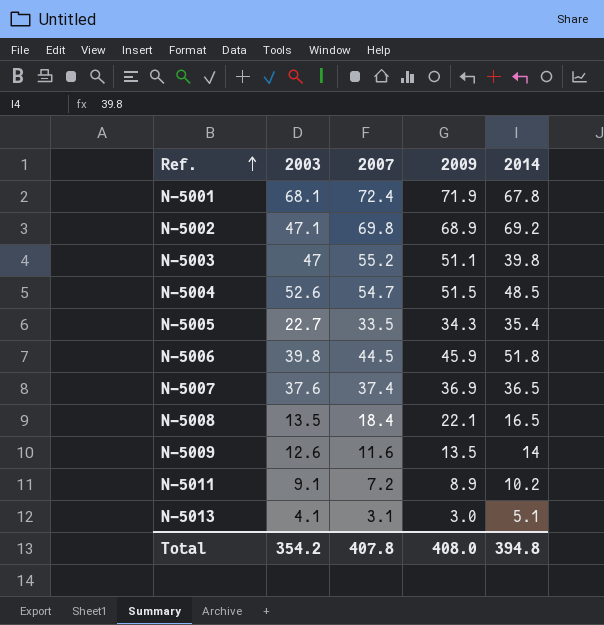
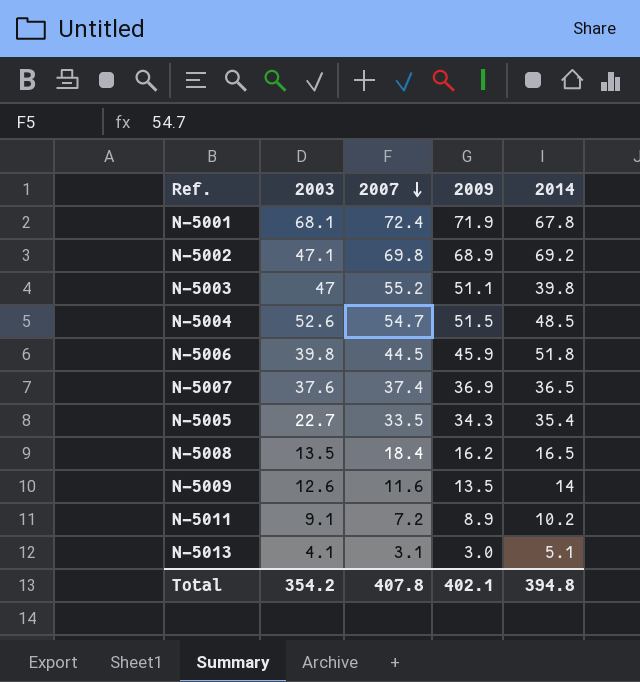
row order: Ref. ascending -> 2007 descending
N-5008 | 2009: 22.1 -> 16.2
Total | 2009: 408.0 -> 402.1

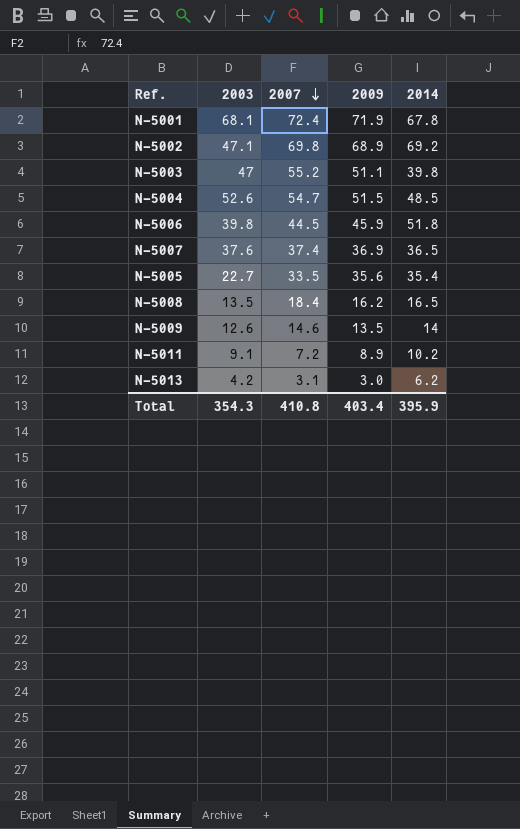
N-5005 | 2009: 34.3 -> 35.6
N-5009 | 2007: 11.6 -> 14.6
N-5013 | 2003: 4.1 -> 4.2
N-5013 | 2014: 5.1 -> 6.2
Total | 2003: 354.2 -> 354.3
Total | 2007: 407.8 -> 410.8
Total | 2009: 402.1 -> 403.4
Total | 2014: 394.8 -> 395.9

